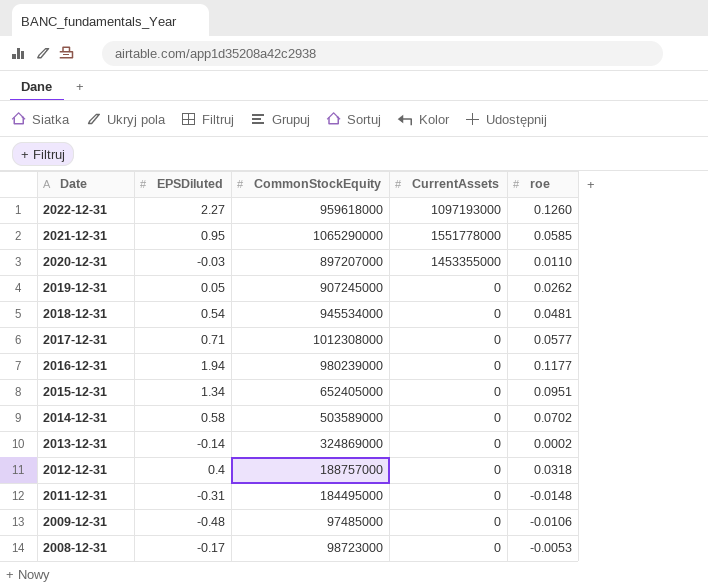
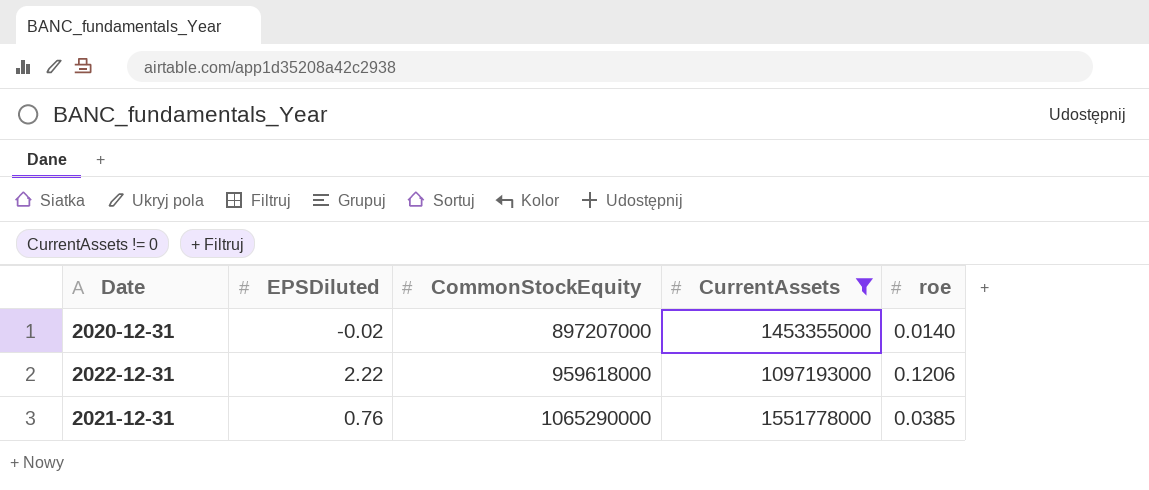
filter: none -> CurrentAssets != 0
row order: Date descending -> CommonStockEquity ascending
2020-12-31 | EPSDiluted: -0.03 -> -0.02
2020-12-31 | roe: 0.0110 -> 0.0140
2022-12-31 | EPSDiluted: 2.27 -> 2.22
2022-12-31 | roe: 0.1260 -> 0.1206
2021-12-31 | EPSDiluted: 0.95 -> 0.76
2021-12-31 | roe: 0.0585 -> 0.0385

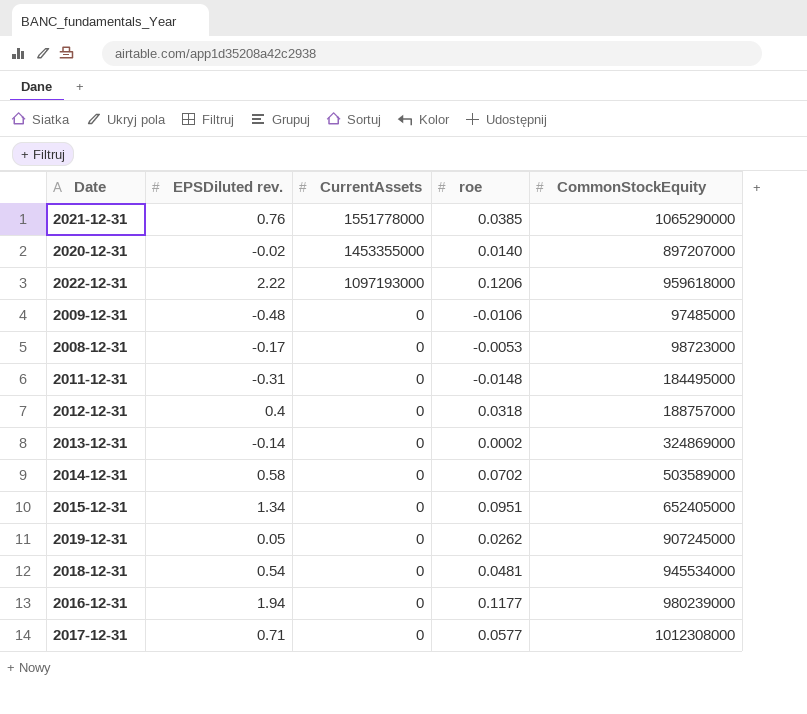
filter: CurrentAssets != 0 -> none
row order: CommonStockEquity ascending -> CurrentAssets descending
column name: EPSDiluted -> EPSDiluted rev.
column CommonStockEquity | position: 3 -> 5

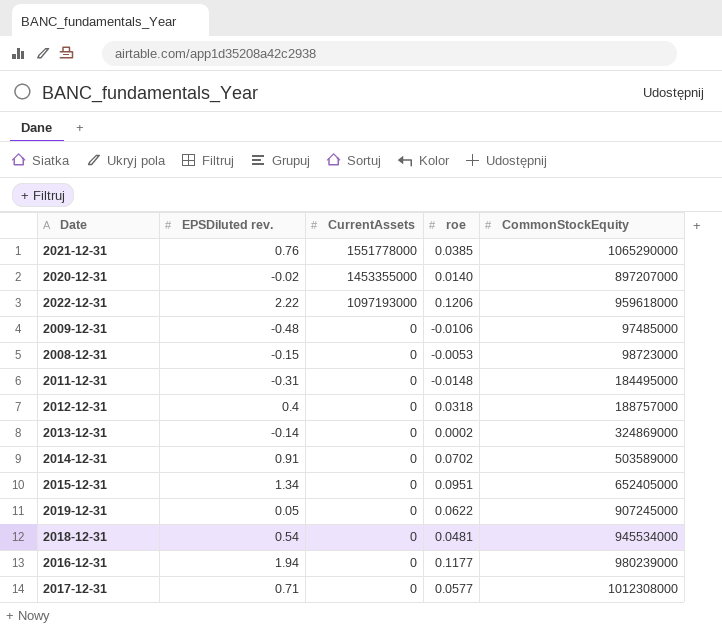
2008-12-31 | EPSDiluted rev.: -0.17 -> -0.15
2014-12-31 | EPSDiluted rev.: 0.58 -> 0.91
2019-12-31 | roe: 0.0262 -> 0.0622

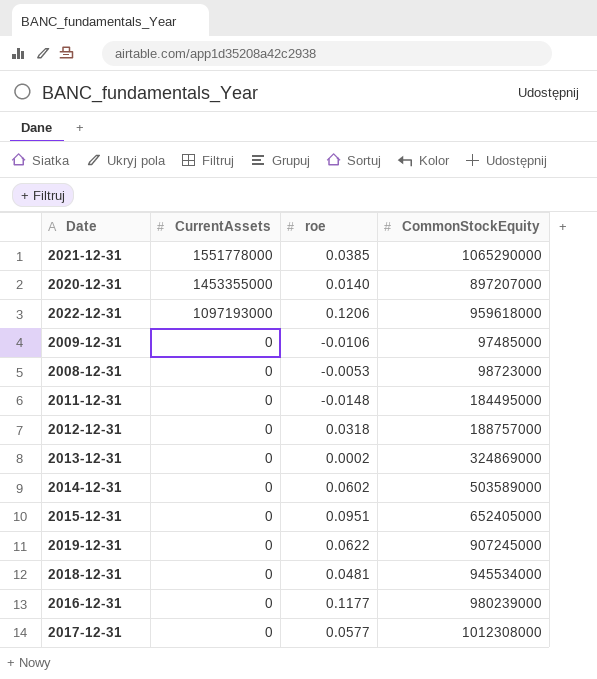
column EPSDiluted rev. | position: 2 -> none
2014-12-31 | roe: 0.0702 -> 0.0602

